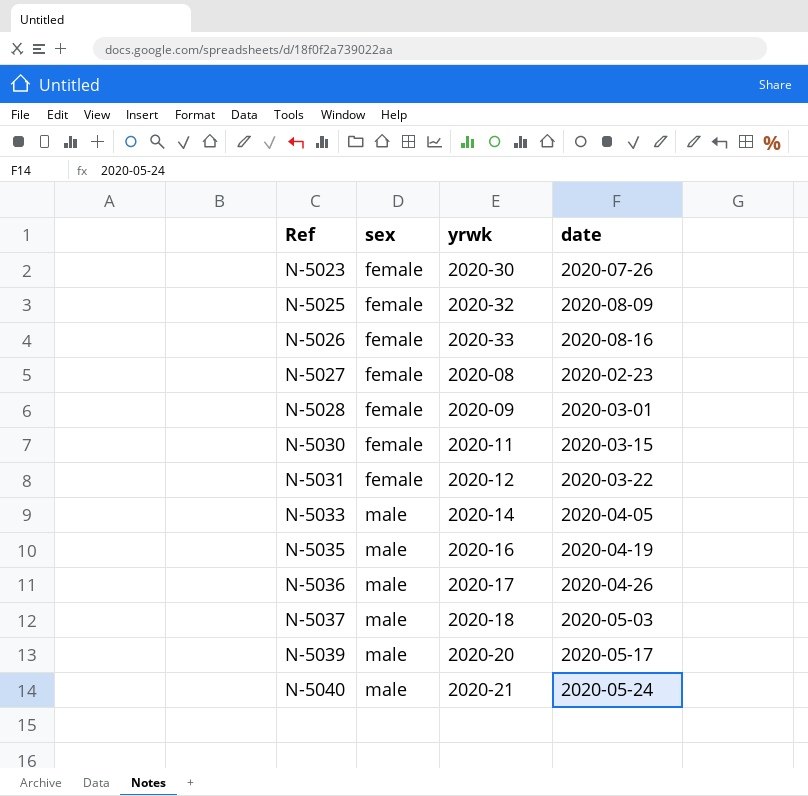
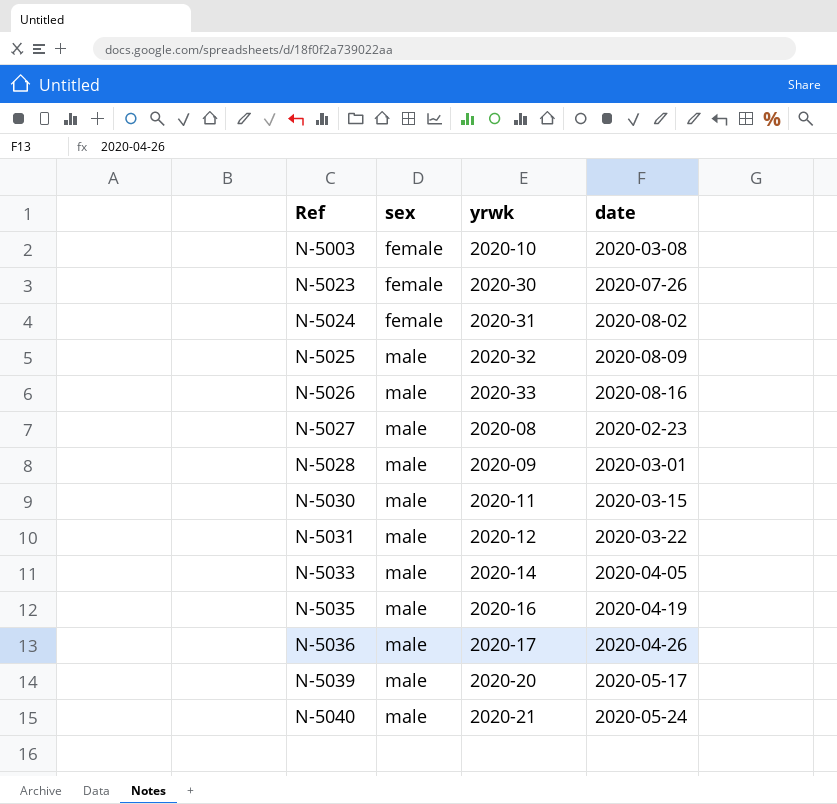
row N-5037: male | 2020-18 | 2020-05-03 -> none
row N-5003: none -> female | 2020-10 | 2020-03-08
row N-5024: none -> female | 2020-31 | 2020-08-02
N-5025 | sex: female -> male
N-5026 | sex: female -> male
N-5027 | sex: female -> male
N-5028 | sex: female -> male
N-5030 | sex: female -> male
N-5031 | sex: female -> male

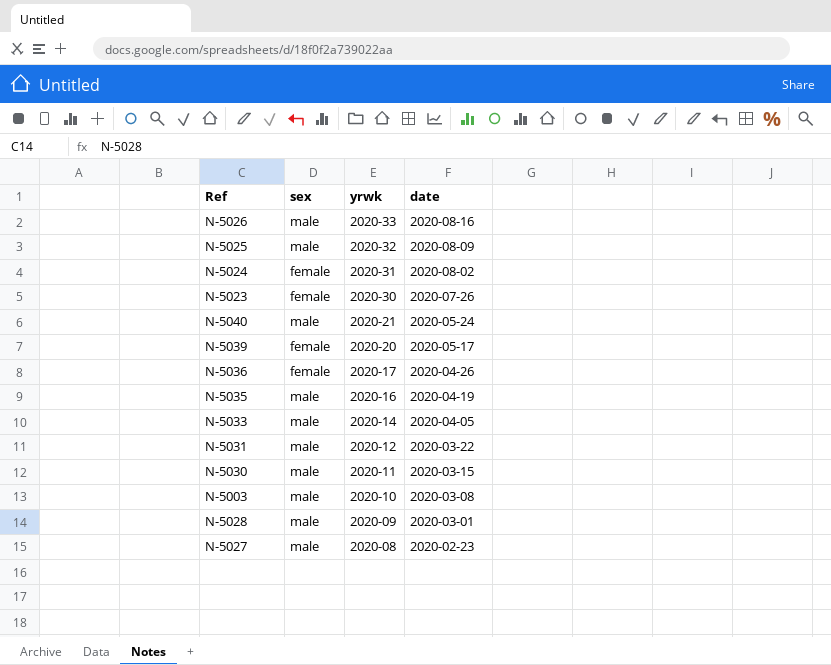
row order: Ref ascending -> yrwk descending
N-5039 | sex: male -> female
N-5036 | sex: male -> female
N-5003 | sex: female -> male

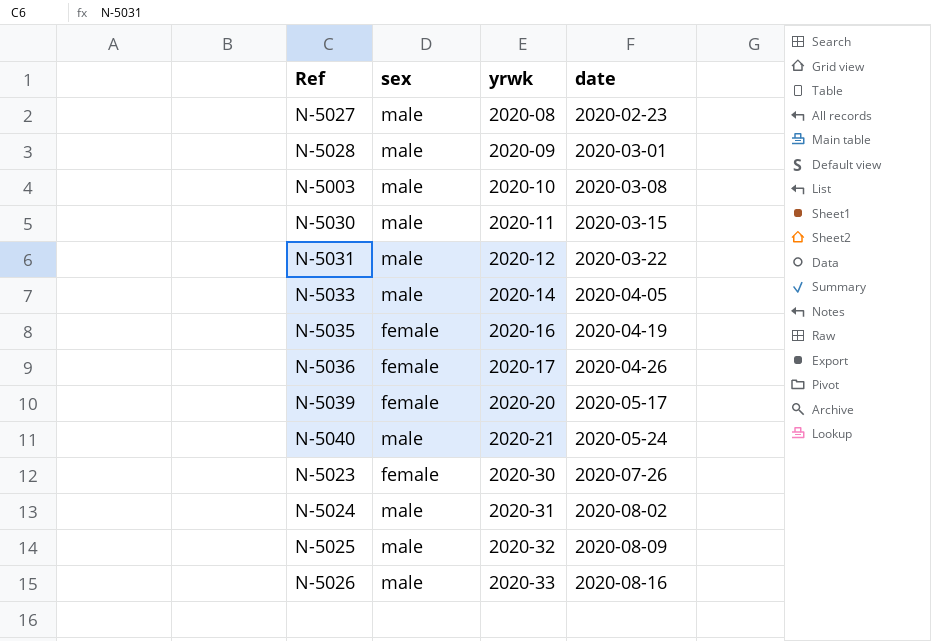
row order: yrwk descending -> yrwk ascending
N-5035 | sex: male -> female
N-5024 | sex: female -> male

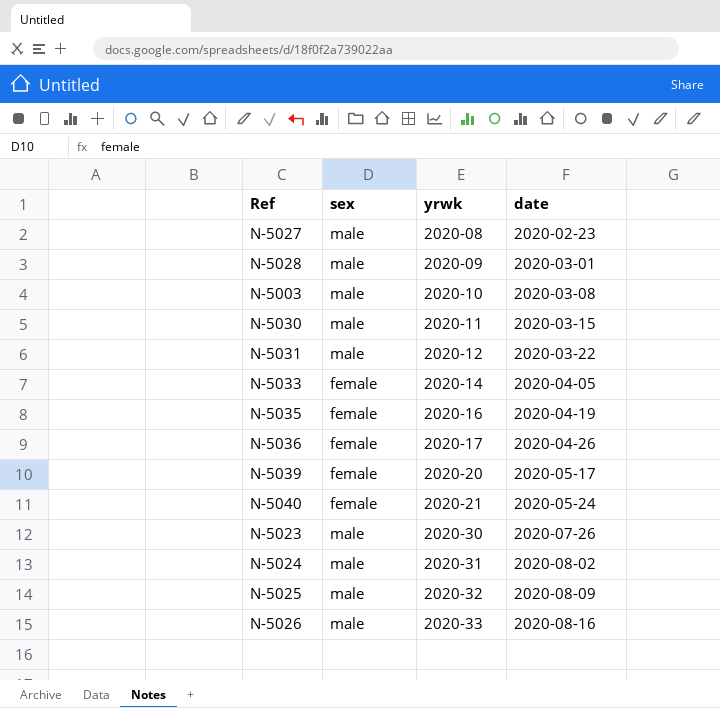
N-5033 | sex: male -> female
N-5040 | sex: male -> female
N-5023 | sex: female -> male

